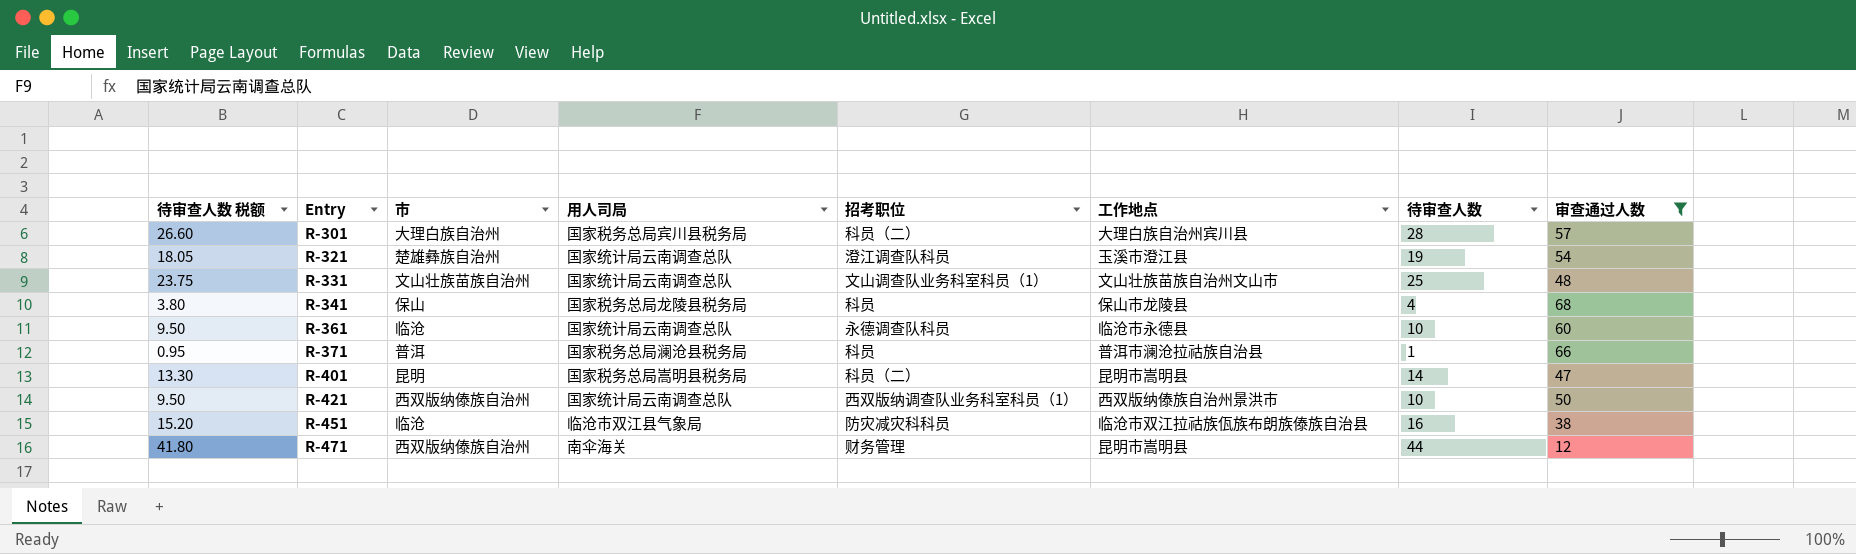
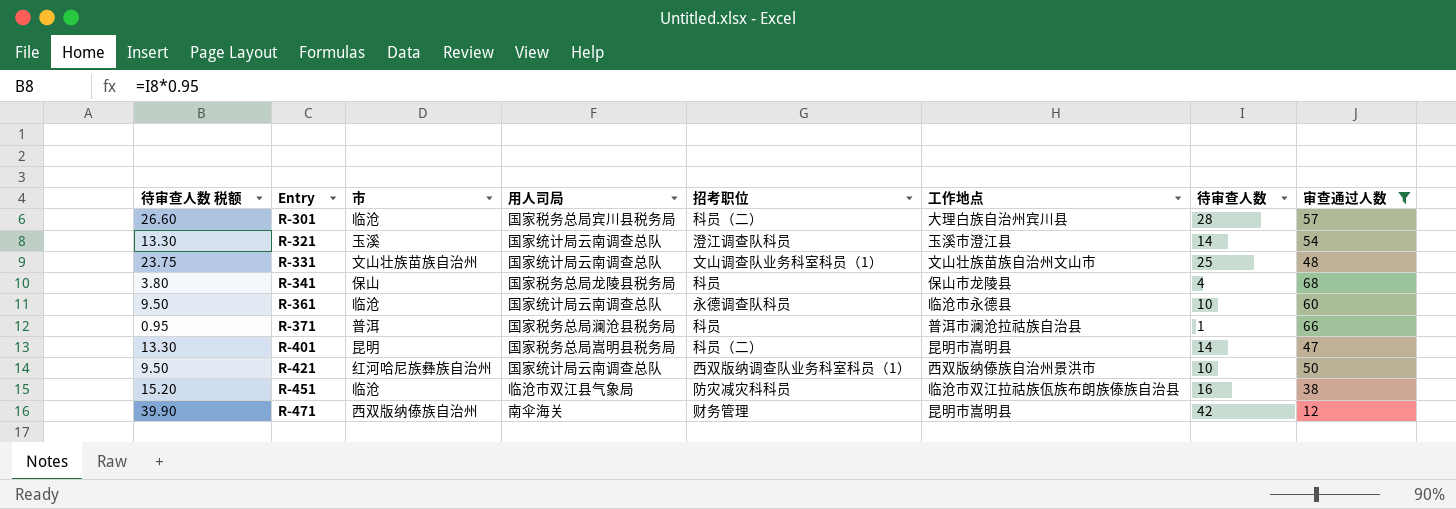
R-301 | 市: 大理白族自治州 -> 临沧
R-321 | 待审查人数 税额: 18.05 -> 13.30
R-321 | 市: 楚雄彝族自治州 -> 玉溪
R-321 | 待审查人数: 19 -> 14
R-421 | 市: 西双版纳傣族自治州 -> 红河哈尼族彝族自治州
R-471 | 待审查人数 税额: 41.80 -> 39.90
R-471 | 待审查人数: 44 -> 42

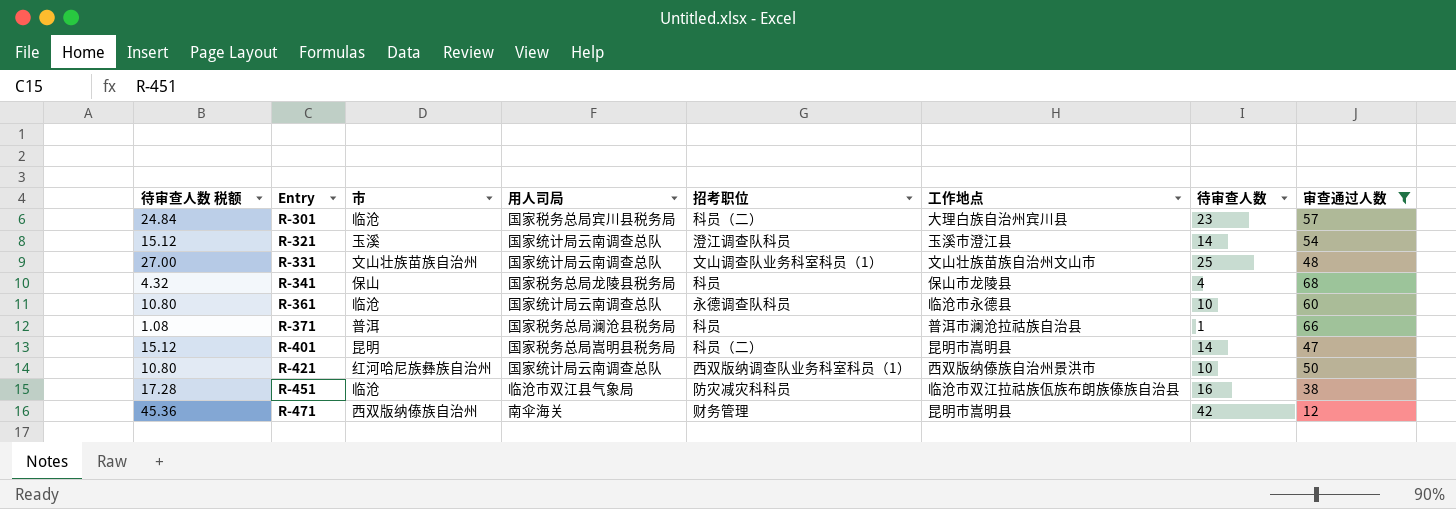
column 待审查人数 税额 | formula: [待审查人数] * 0.95 -> [待审查人数] * 1.08
R-301 | 待审查人数: 28 -> 23

